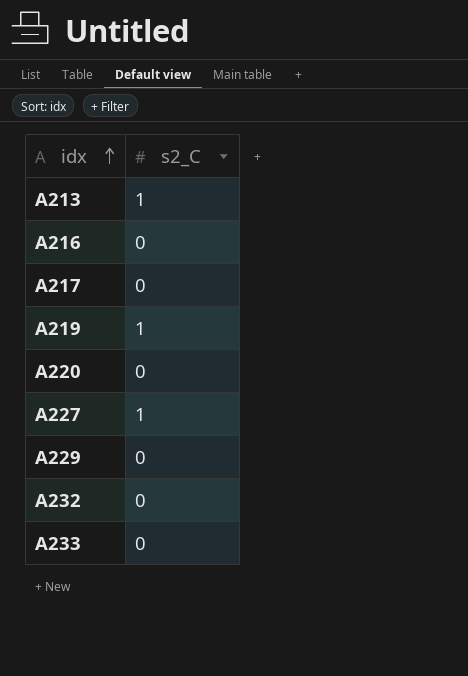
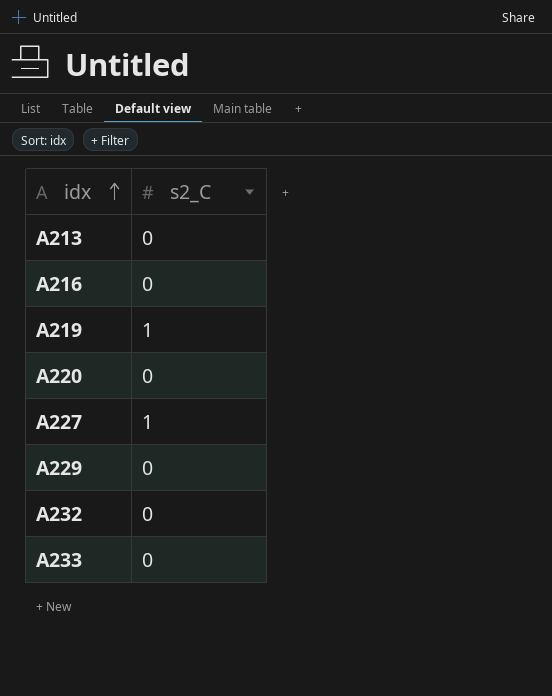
row A217: 0 -> none
A213 | s2_C: 1 -> 0

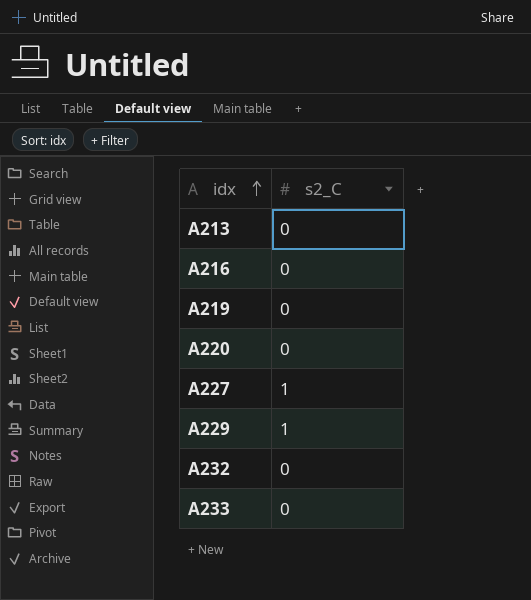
A219 | s2_C: 1 -> 0
A229 | s2_C: 0 -> 1

